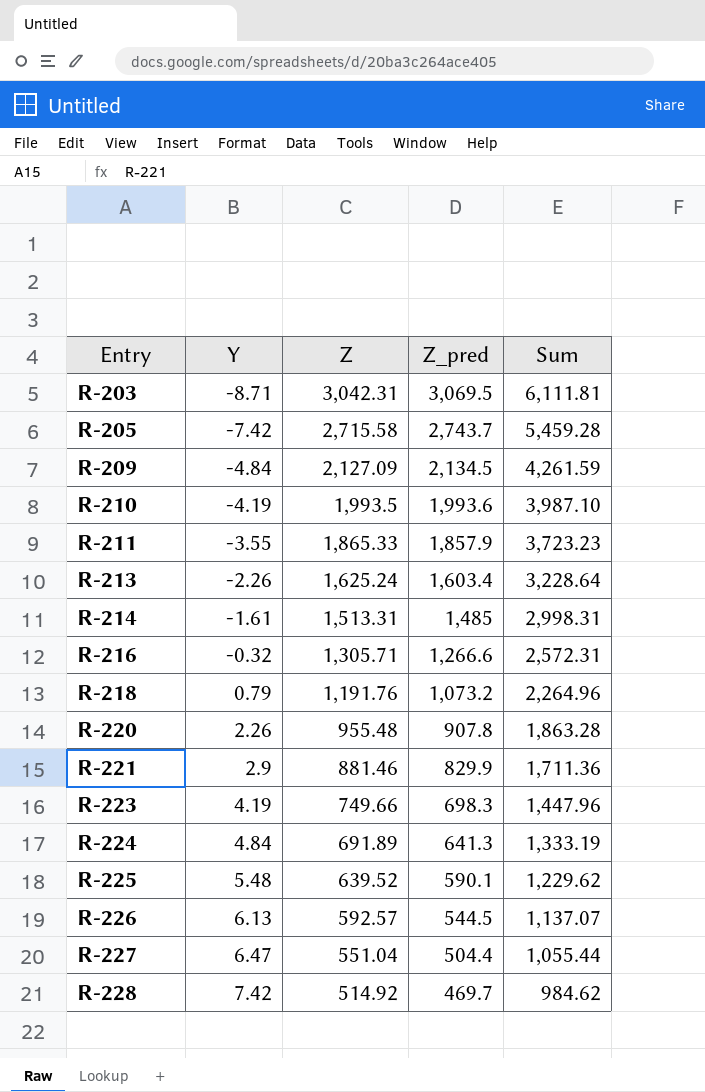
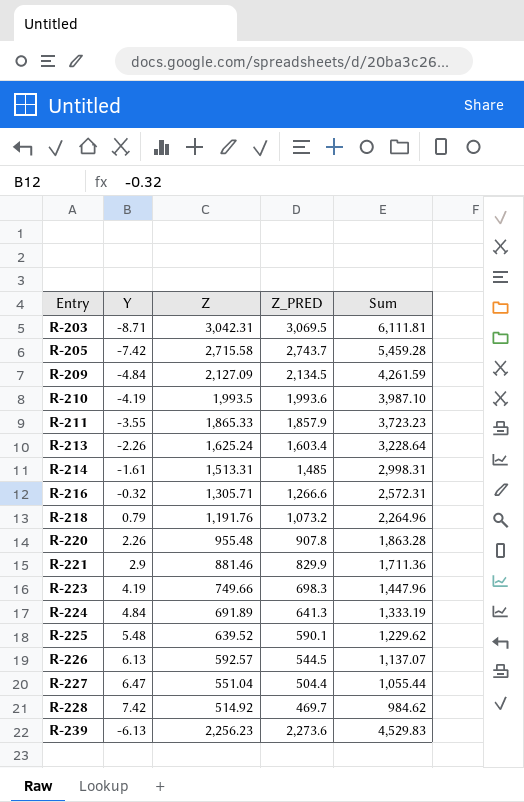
column name: Z_pred -> Z_PRED
row R-239: none -> -6.13 | 2,256.23 | 2,273.6 | 4,529.83

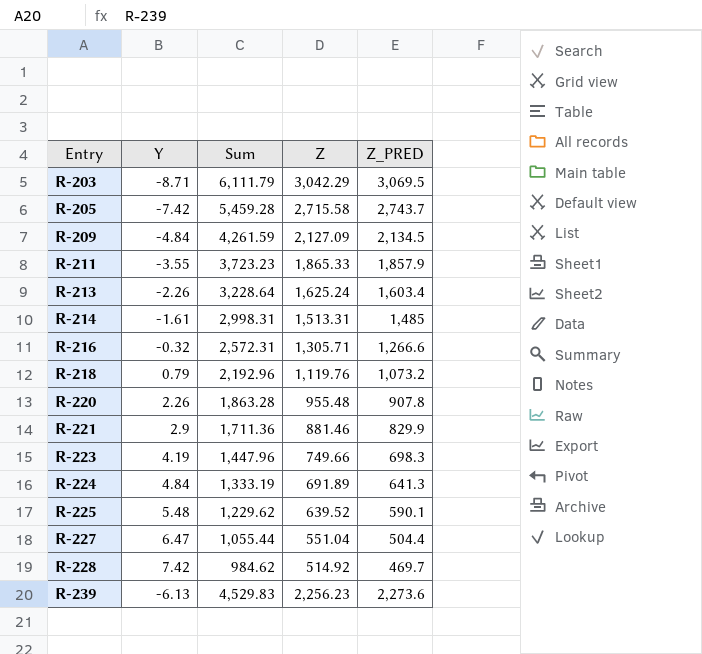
column Sum | position: 5 -> 3
row R-210: -4.19 | 1,993.5 | 1,993.6 | 3,987.10 -> none
row R-226: 6.13 | 592.57 | 544.5 | 1,137.07 -> none
R-203 | Sum: 6,111.81 -> 6,111.79
R-203 | Z: 3,042.31 -> 3,042.29
R-218 | Sum: 2,264.96 -> 2,192.96
R-218 | Z: 1,191.76 -> 1,119.76

